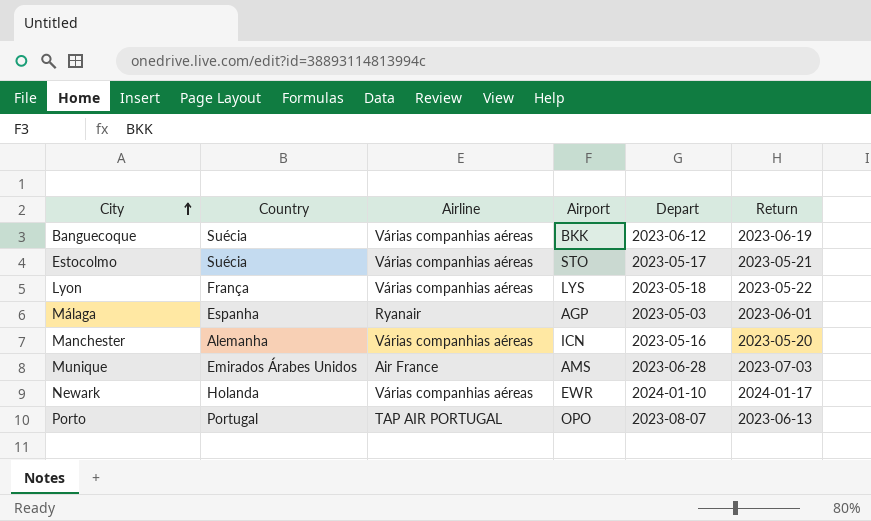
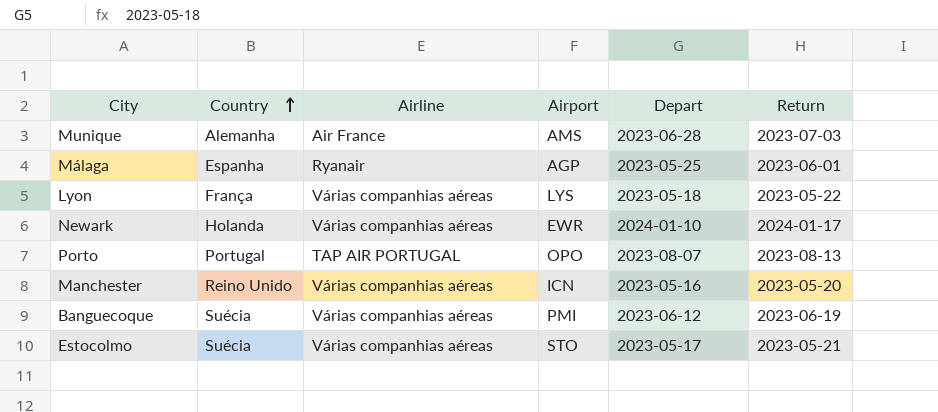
row order: City ascending -> Country ascending
Munique | Country: Emirados Árabes Unidos -> Alemanha
Málaga | Depart: 2023-05-03 -> 2023-05-25
Porto | Return: 2023-06-13 -> 2023-08-13
Manchester | Country: Alemanha -> Reino Unido
Banguecoque | Airport: BKK -> PMI

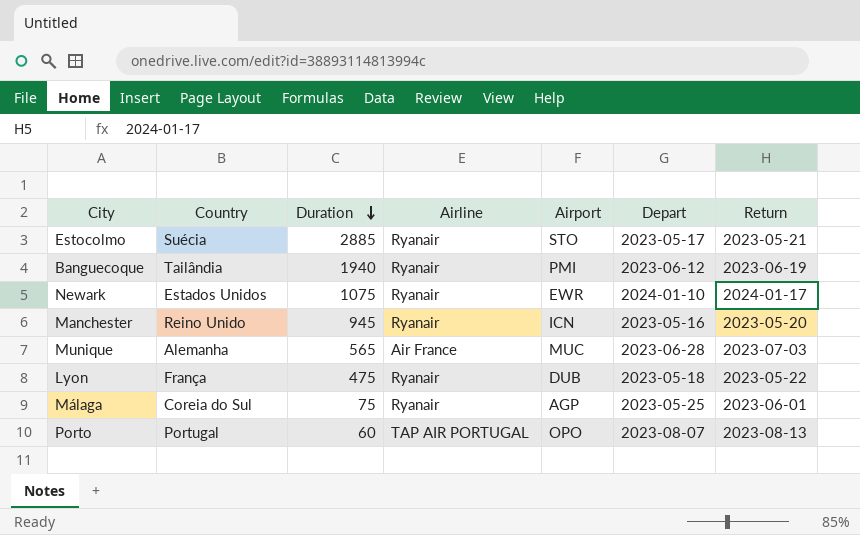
row order: Country ascending -> Duration descending
column Duration | position: none -> 3
Estocolmo | Airline: Várias companhias aéreas -> Ryanair
Banguecoque | Country: Suécia -> Tailândia
Banguecoque | Airline: Várias companhias aéreas -> Ryanair
Newark | Country: Holanda -> Estados Unidos
Newark | Airline: Várias companhias aéreas -> Ryanair
Manchester | Airline: Várias companhias aéreas -> Ryanair
Munique | Airport: AMS -> MUC
Lyon | Airline: Várias companhias aéreas -> Ryanair
Lyon | Airport: LYS -> DUB
Málaga | Country: Espanha -> Coreia do Sul

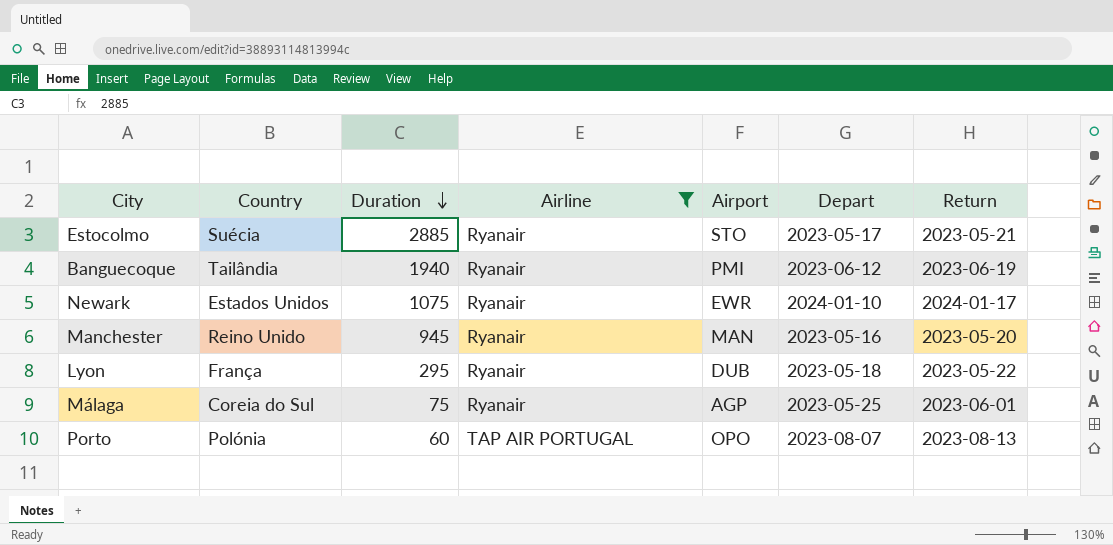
filter: none -> Airline != Air France
Manchester | Airport: ICN -> MAN
Lyon | Duration: 475 -> 295
Porto | Country: Portugal -> Polónia

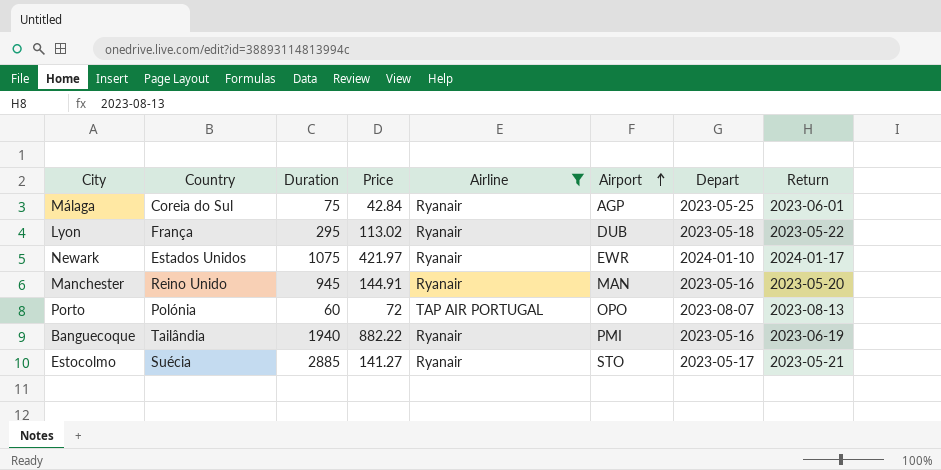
row order: Duration descending -> Airport ascending
column Price | position: none -> 4
Banguecoque | Depart: 2023-06-12 -> 2023-05-16

